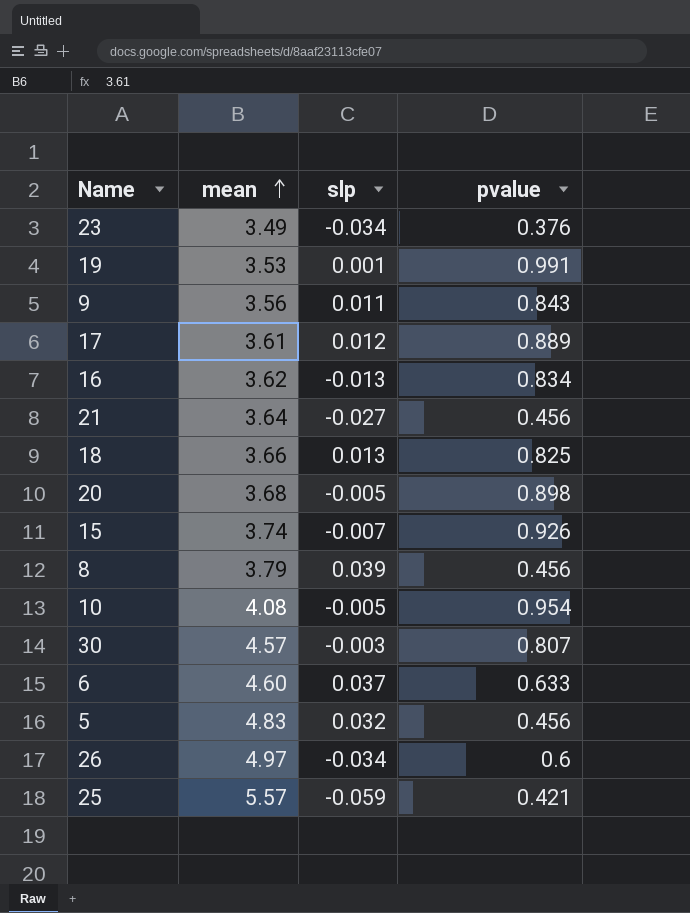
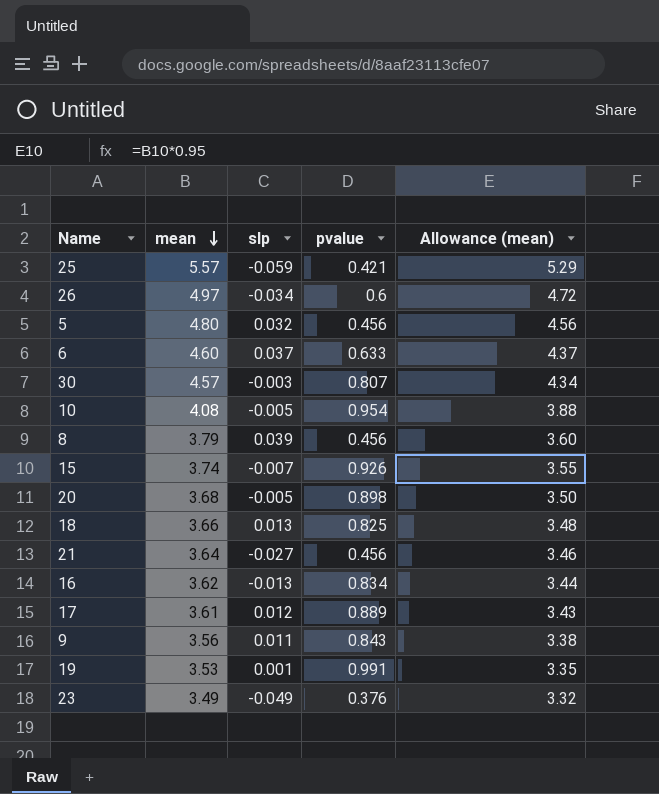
row order: mean ascending -> mean descending
column Allowance (mean) | formula: none -> [mean] * 0.95
5 | mean: 4.83 -> 4.80
23 | slp: -0.034 -> -0.049

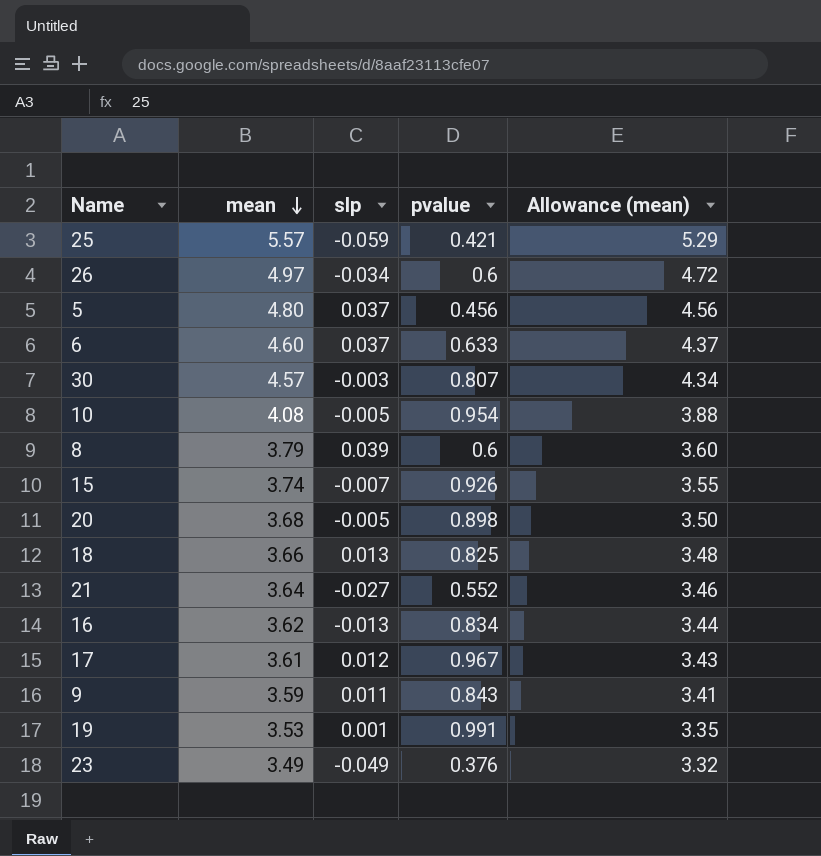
5 | slp: 0.032 -> 0.037
8 | pvalue: 0.456 -> 0.6
21 | pvalue: 0.456 -> 0.552
17 | pvalue: 0.889 -> 0.967
9 | mean: 3.56 -> 3.59
9 | Allowance (mean): 3.38 -> 3.41

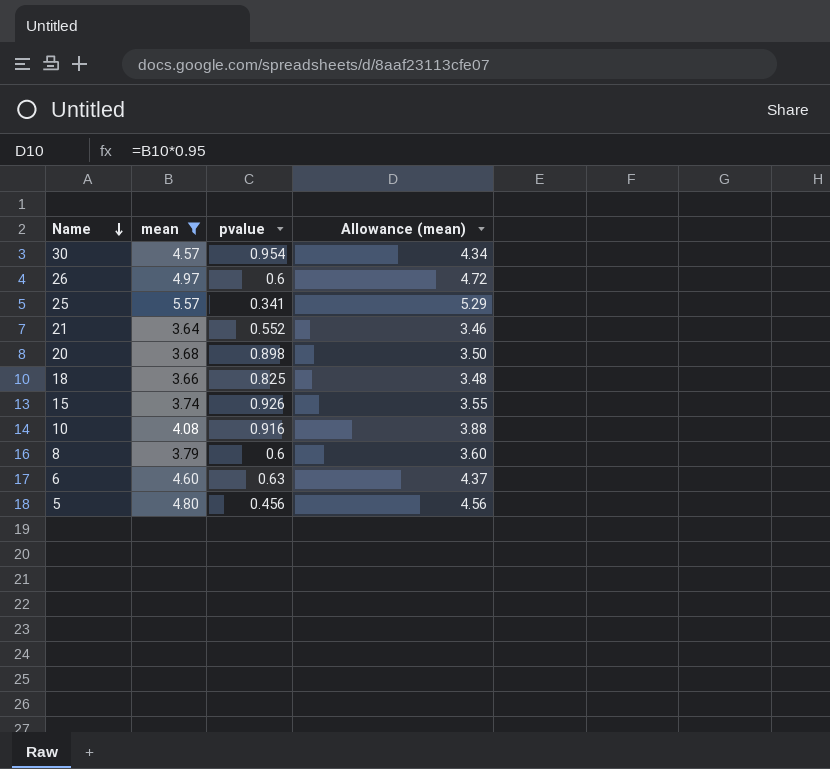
filter: none -> mean >= 3.64
row order: mean descending -> Name descending
column slp | position: 3 -> none
30 | pvalue: 0.807 -> 0.954
25 | pvalue: 0.421 -> 0.341
10 | pvalue: 0.954 -> 0.916
6 | pvalue: 0.633 -> 0.63

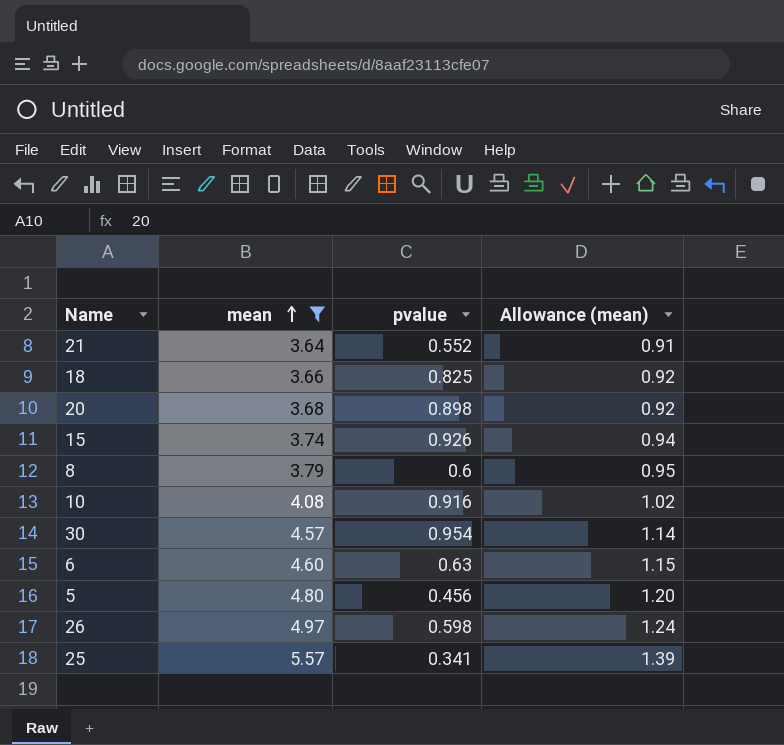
row order: Name descending -> mean ascending
column Allowance (mean) | formula: [mean] * 0.95 -> [mean] * 0.25
26 | pvalue: 0.6 -> 0.598

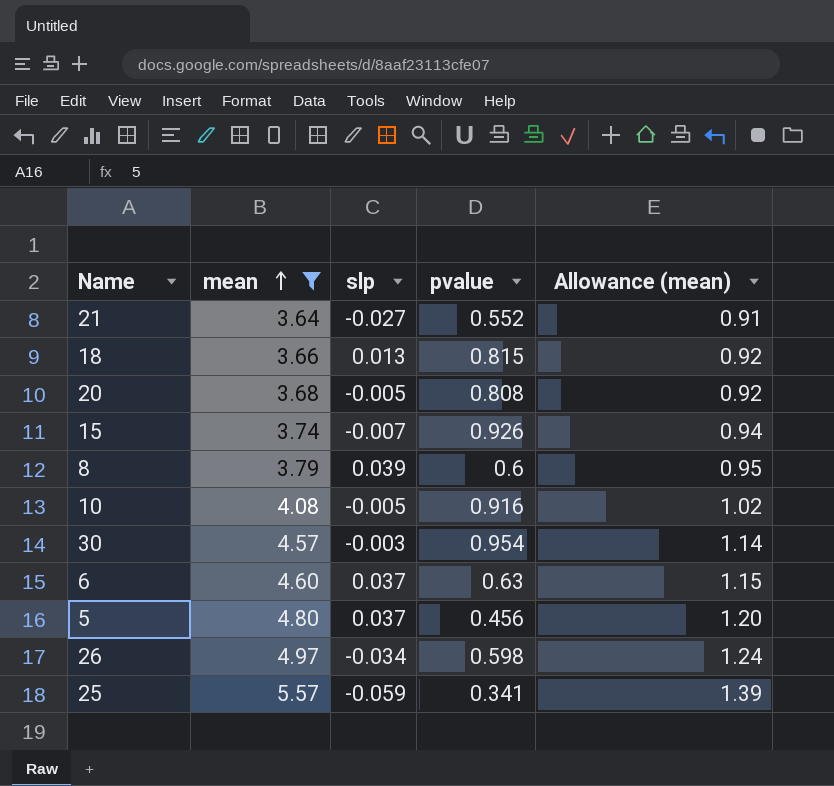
column slp | position: none -> 3
18 | pvalue: 0.825 -> 0.815
20 | pvalue: 0.898 -> 0.808

